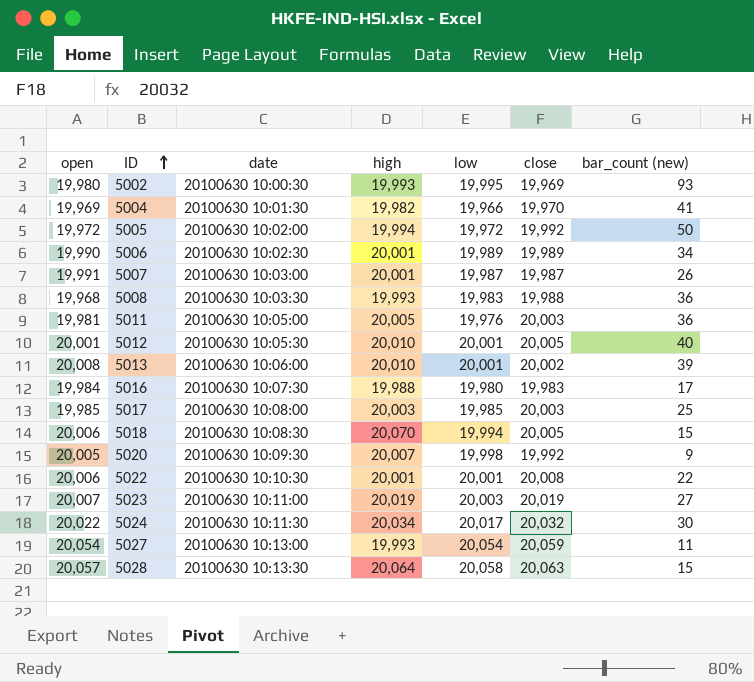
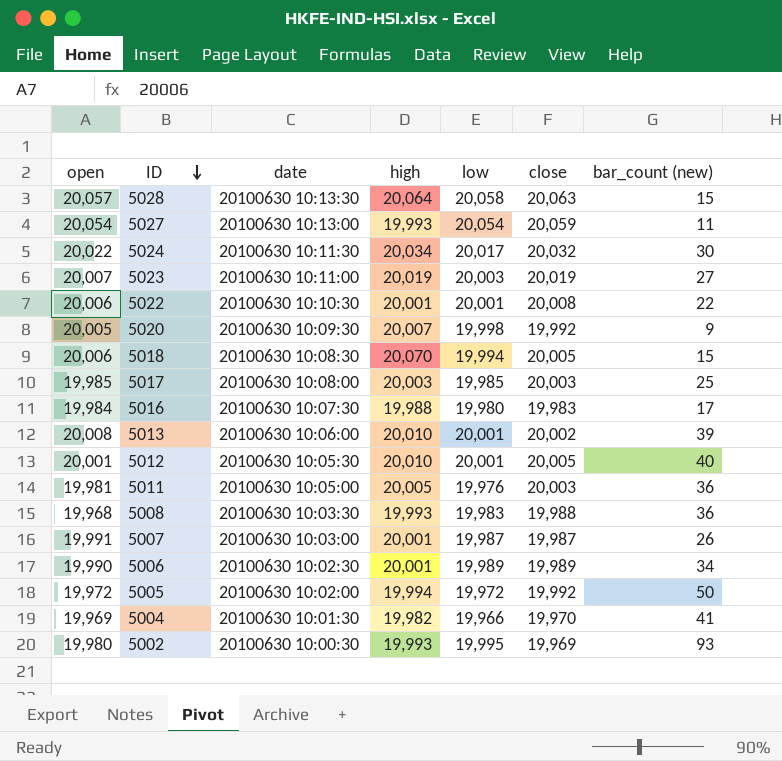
row order: ID ascending -> ID descending

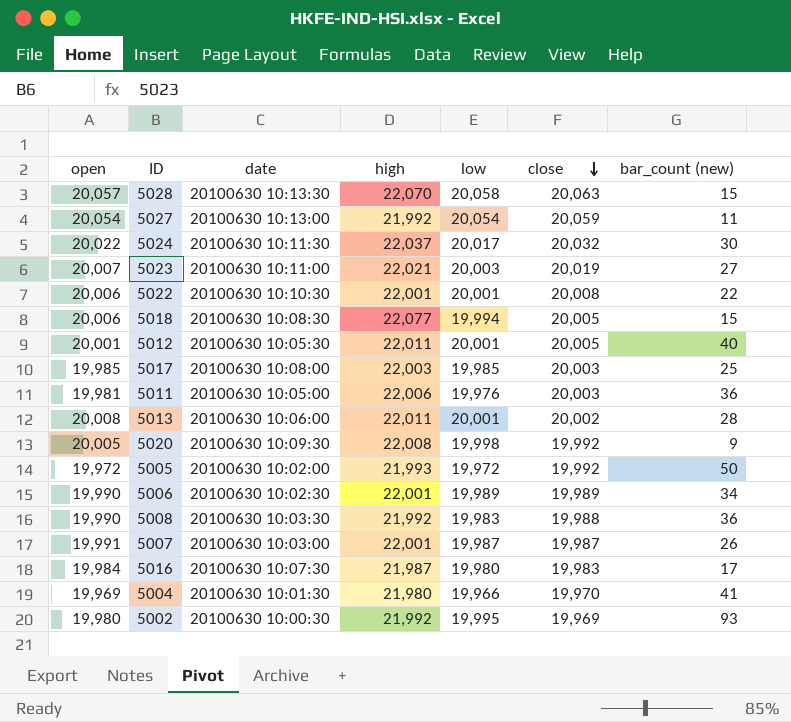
row order: ID descending -> close descending
5028 | high: 20,064 -> 22,070
5027 | high: 19,993 -> 21,992
5024 | high: 20,034 -> 22,037
5023 | high: 20,019 -> 22,021
5022 | high: 20,001 -> 22,001
5018 | high: 20,070 -> 22,077
5012 | high: 20,010 -> 22,011
5017 | high: 20,003 -> 22,003
5011 | high: 20,005 -> 22,006
5013 | high: 20,010 -> 22,011
5013 | bar_count (new): 39 -> 28
5020 | high: 20,007 -> 22,008
5005 | high: 19,994 -> 21,993
5006 | high: 20,001 -> 22,001
5008 | open: 19,968 -> 19,990
5008 | high: 19,993 -> 21,992
5007 | high: 20,001 -> 22,001
5016 | high: 19,988 -> 21,987
5004 | high: 19,982 -> 21,980
5002 | high: 19,993 -> 21,992

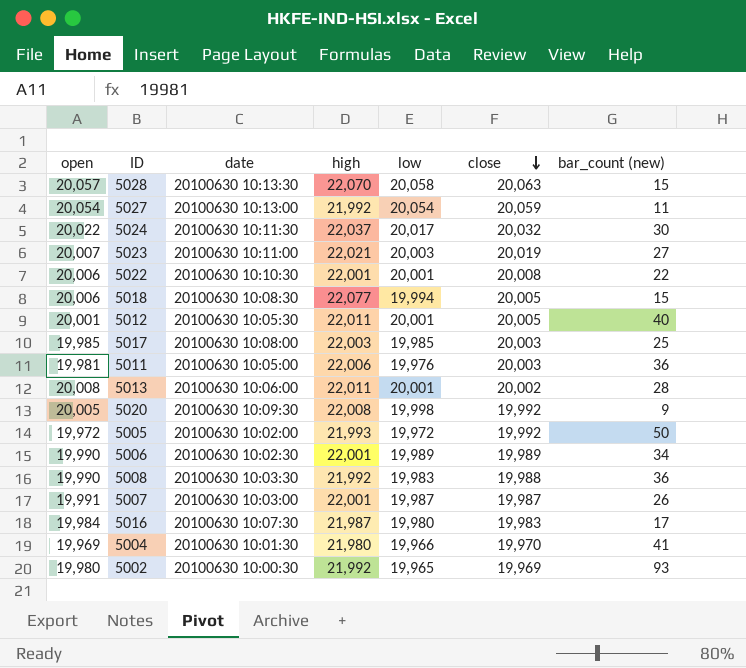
5002 | low: 19,995 -> 19,965

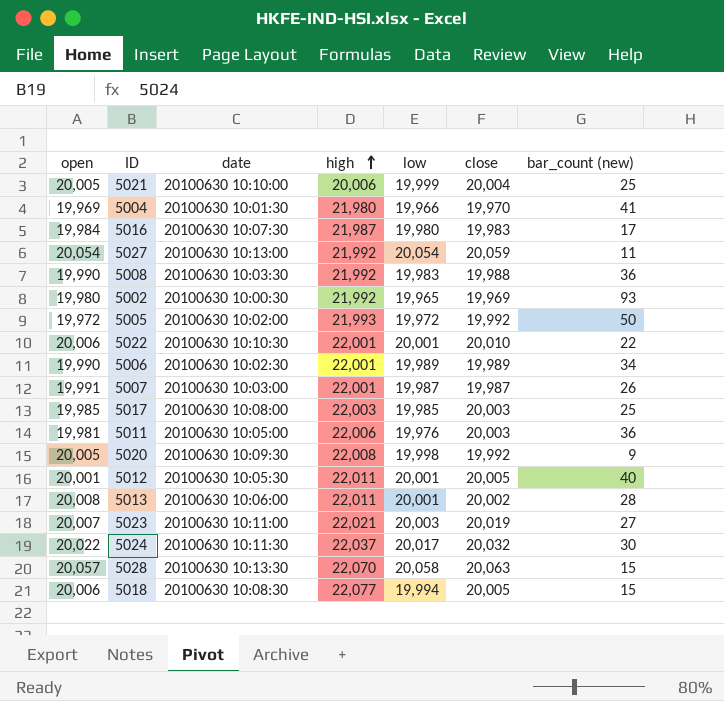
row order: close descending -> high ascending
row 5021: none -> 20,005 | 20100630 10:10:00 | 20,006 | 19,999 | 20,004 | 25
5022 | close: 20,008 -> 20,010

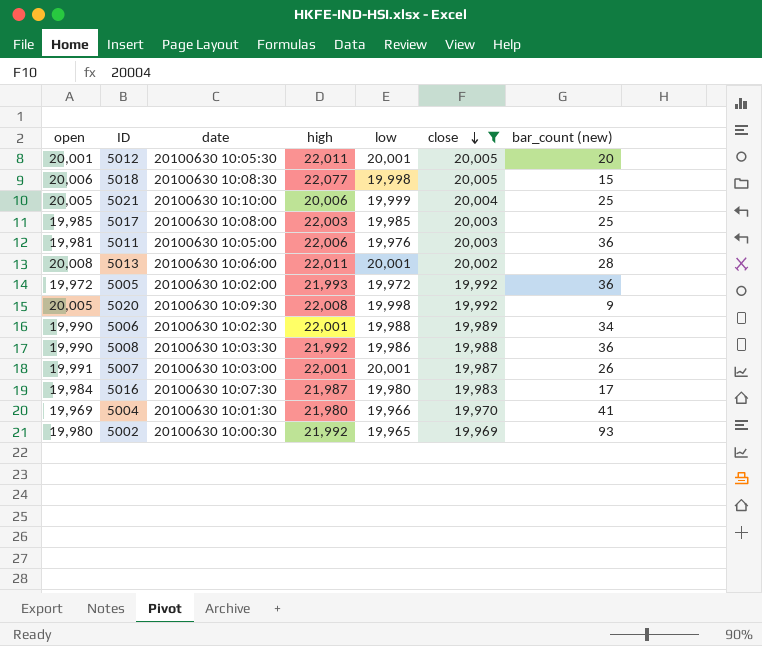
filter: none -> close <= 20,005
row order: high ascending -> close descending
5012 | bar_count (new): 40 -> 20
5018 | low: 19,994 -> 19,998
5005 | bar_count (new): 50 -> 36
5006 | low: 19,989 -> 19,988
5008 | low: 19,983 -> 19,986
5007 | low: 19,987 -> 20,001

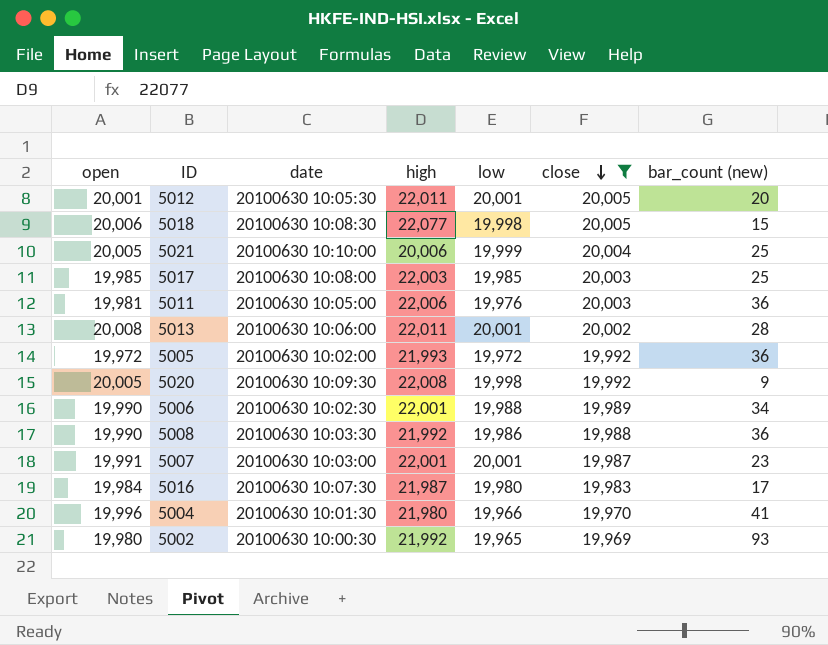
5007 | bar_count (new): 26 -> 23
5004 | open: 19,969 -> 19,996

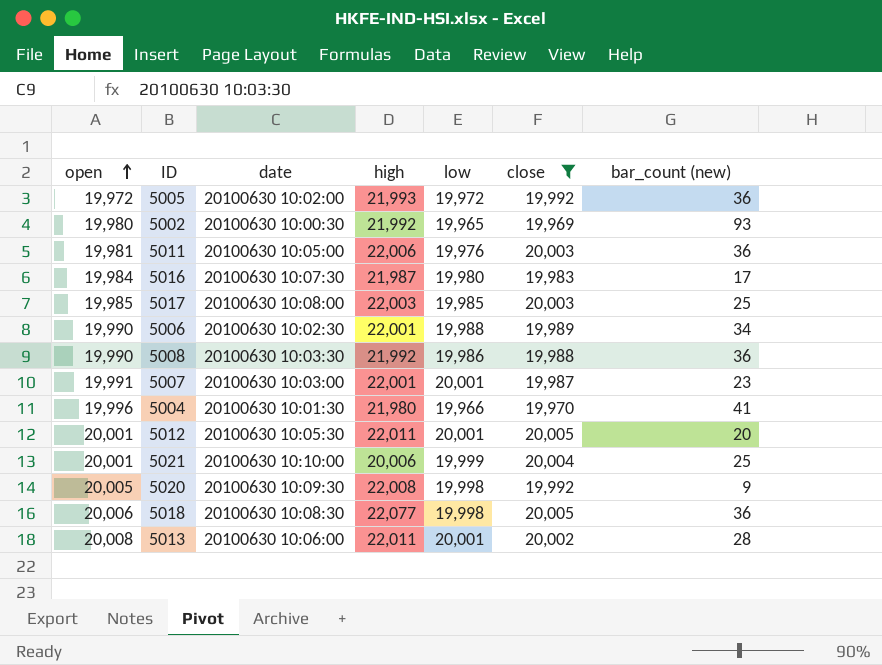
row order: close descending -> open ascending
5021 | open: 20,005 -> 20,001
5018 | bar_count (new): 15 -> 36

